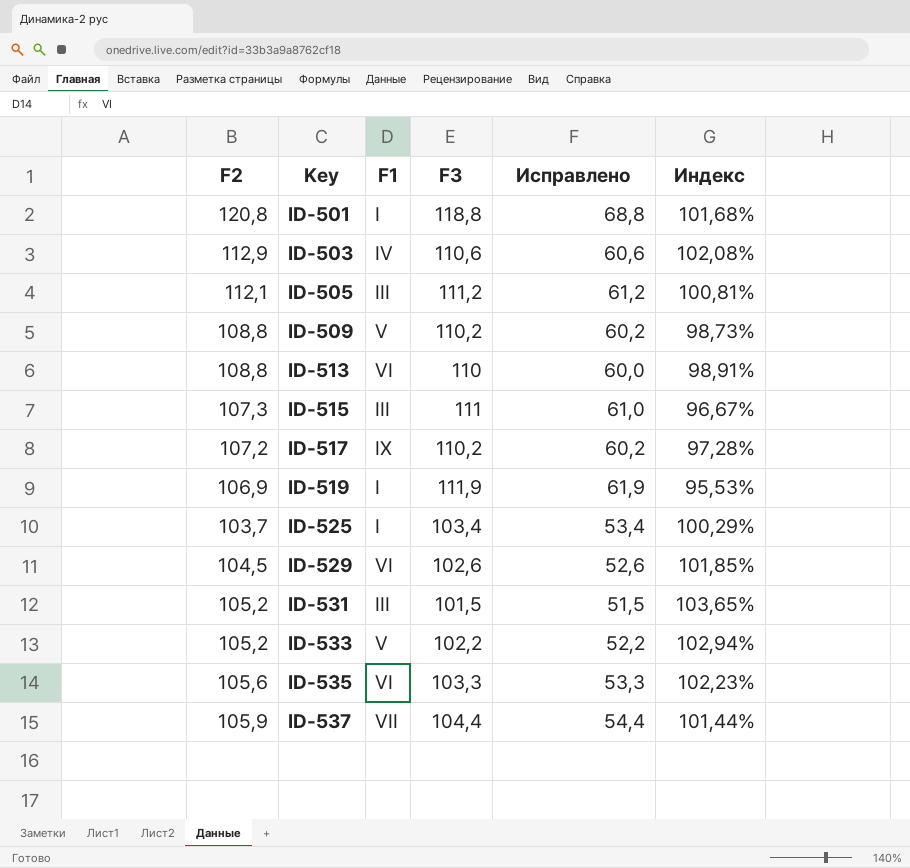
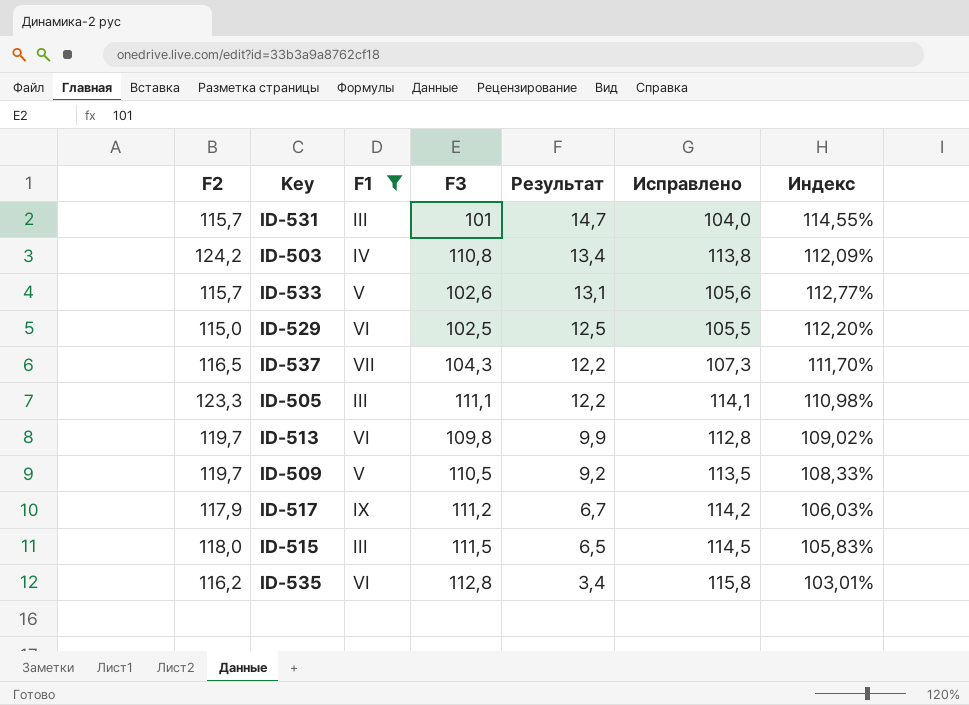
filter: none -> F1 != I
row order: Key ascending -> Результат descending
column Результат | formula: none -> [F2] - [F3]
column Исправлено | formula: [F3] - 50 -> [F3] + 3
ID-531 | F2: 105,2 -> 115,7
ID-531 | F3: 101,5 -> 101
ID-531 | Индекс: 103,65% -> 114,55%
ID-503 | F2: 112,9 -> 124,2
ID-503 | F3: 110,6 -> 110,8
ID-503 | Индекс: 102,08% -> 112,09%
ID-533 | F2: 105,2 -> 115,7
ID-533 | F3: 102,2 -> 102,6
ID-533 | Индекс: 102,94% -> 112,77%
ID-529 | F2: 104,5 -> 115,0
ID-529 | F3: 102,6 -> 102,5
ID-529 | Индекс: 101,85% -> 112,20%
ID-537 | F2: 105,9 -> 116,5
ID-537 | F3: 104,4 -> 104,3
ID-537 | Индекс: 101,44% -> 111,70%
ID-505 | F2: 112,1 -> 123,3
ID-505 | F3: 111,2 -> 111,1
ID-505 | Индекс: 100,81% -> 110,98%
ID-513 | F2: 108,8 -> 119,7
ID-513 | F3: 110 -> 109,8
ID-513 | Индекс: 98,91% -> 109,02%
ID-509 | F2: 108,8 -> 119,7
ID-509 | F3: 110,2 -> 110,5
ID-509 | Индекс: 98,73% -> 108,33%
ID-517 | F2: 107,2 -> 117,9
ID-517 | F3: 110,2 -> 111,2
ID-517 | Индекс: 97,28% -> 106,03%
ID-515 | F2: 107,3 -> 118,0
ID-515 | F3: 111 -> 111,5
ID-515 | Индекс: 96,67% -> 105,83%
ID-535 | F2: 105,6 -> 116,2
ID-535 | F3: 103,3 -> 112,8
ID-535 | Индекс: 102,23% -> 103,01%

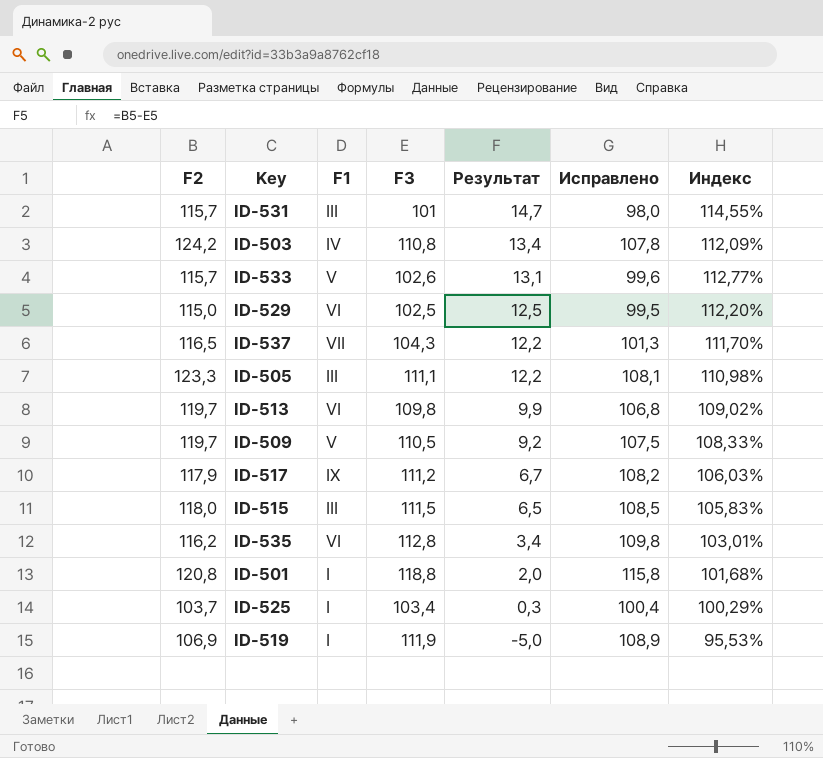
filter: F1 != I -> none
column Исправлено | formula: [F3] + 3 -> [F3] - 3

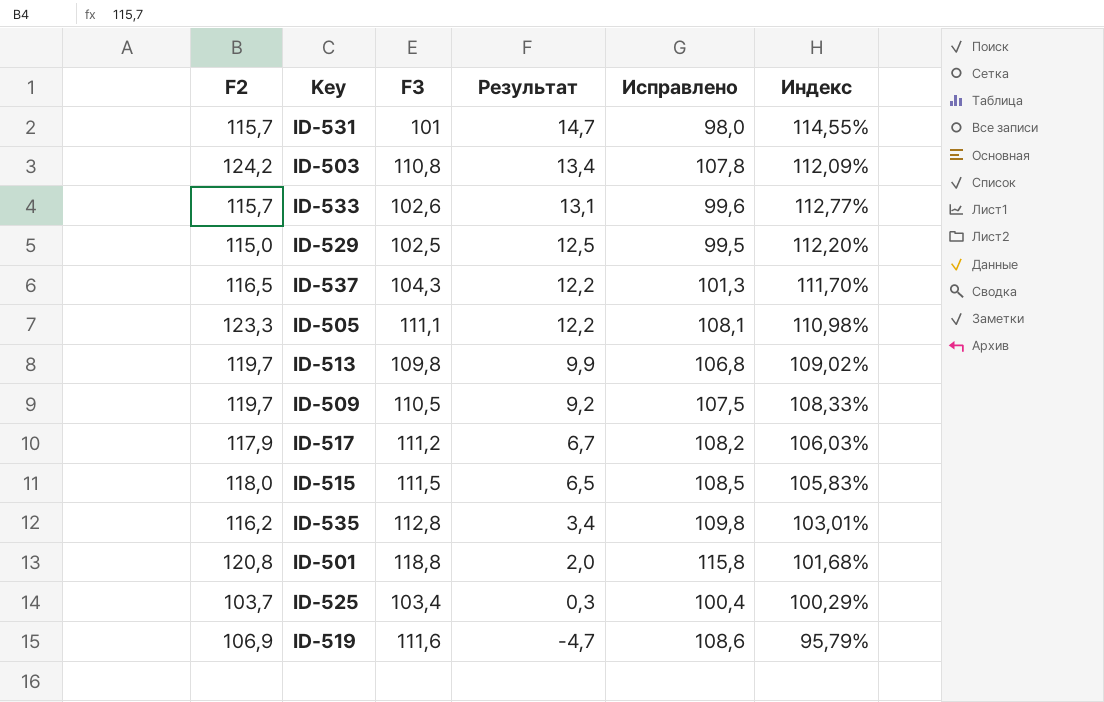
column F1 | position: 3 -> none
ID-519 | F3: 111,9 -> 111,6
ID-519 | Результат: -5,0 -> -4,7
ID-519 | Исправлено: 108,9 -> 108,6
ID-519 | Индекс: 95,53% -> 95,79%

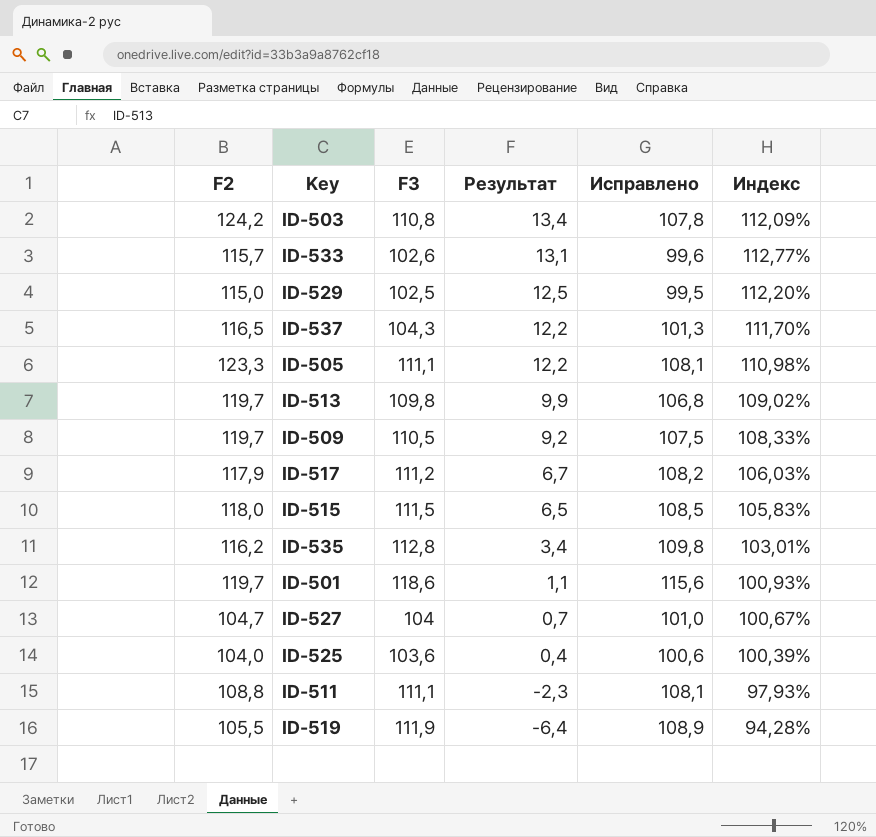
row ID-531: 115,7 | 101 | 14,7 | 98,0 | 114,55% -> none
ID-501 | F2: 120,8 -> 119,7
ID-501 | F3: 118,8 -> 118,6
ID-501 | Результат: 2,0 -> 1,1
ID-501 | Исправлено: 115,8 -> 115,6
ID-501 | Индекс: 101,68% -> 100,93%
row ID-527: none -> 104,7 | 104 | 0,7 | 101,0 | 100,67%
ID-525 | F2: 103,7 -> 104,0
ID-525 | F3: 103,4 -> 103,6
ID-525 | Результат: 0,3 -> 0,4
ID-525 | Исправлено: 100,4 -> 100,6
ID-525 | Индекс: 100,29% -> 100,39%
row ID-511: none -> 108,8 | 111,1 | -2,3 | 108,1 | 97,93%
ID-519 | F2: 106,9 -> 105,5
ID-519 | F3: 111,6 -> 111,9
ID-519 | Результат: -4,7 -> -6,4
ID-519 | Исправлено: 108,6 -> 108,9
ID-519 | Индекс: 95,79% -> 94,28%

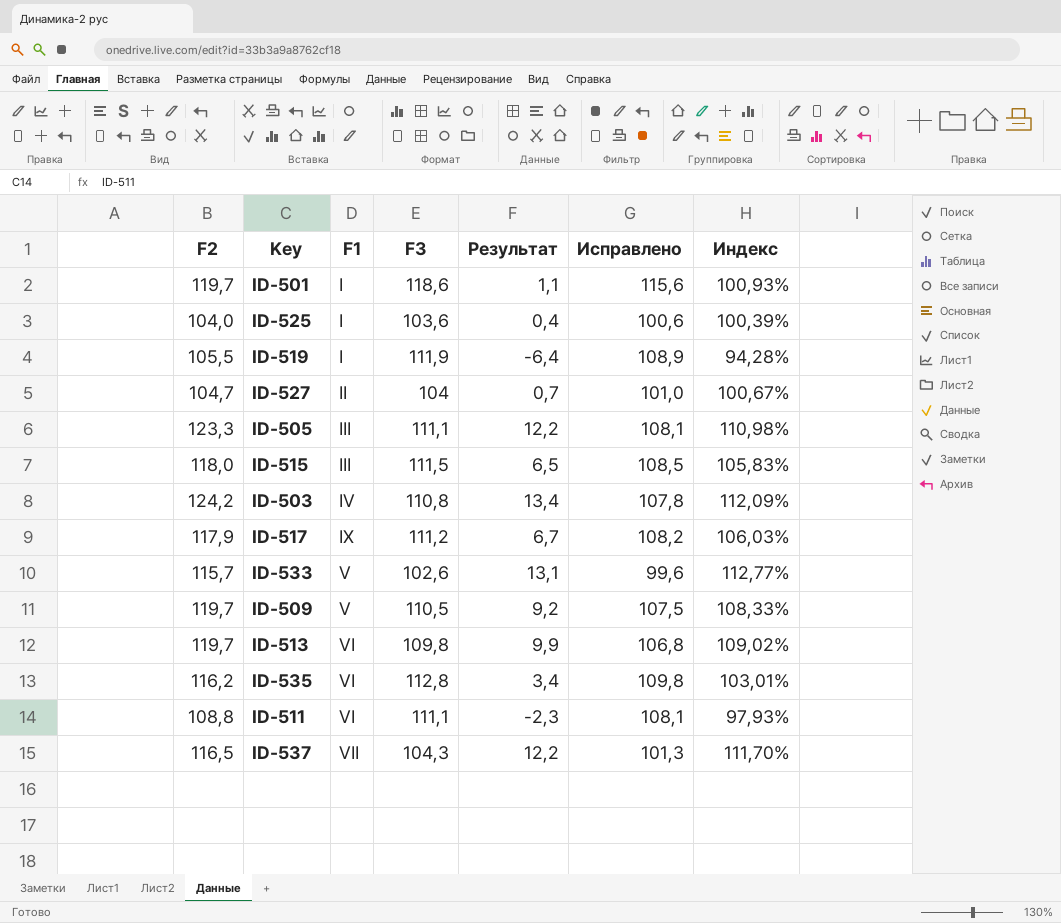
row order: Результат descending -> F1 ascending
column F1 | position: none -> 3
row ID-529: 115,0 | 102,5 | 12,5 | 99,5 | 112,20% -> none

